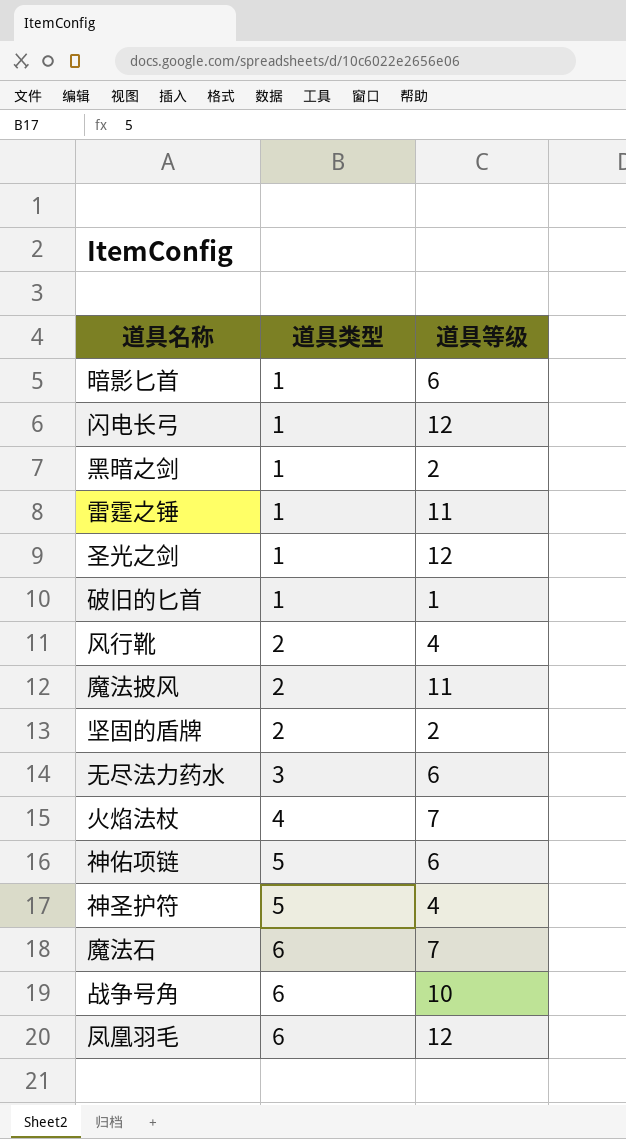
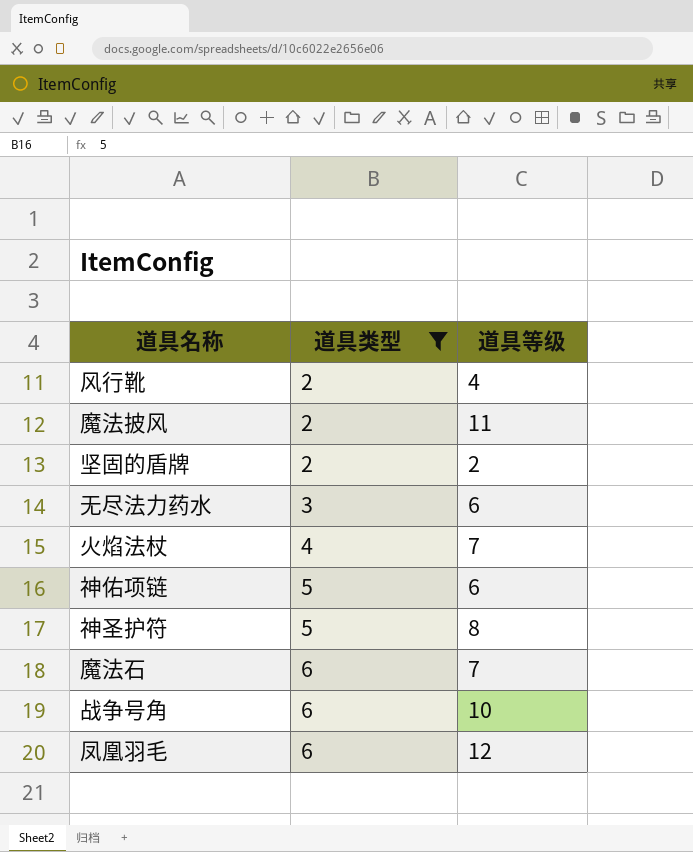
filter: none -> 道具类型 != 1
神圣护符 | 道具等级: 4 -> 8

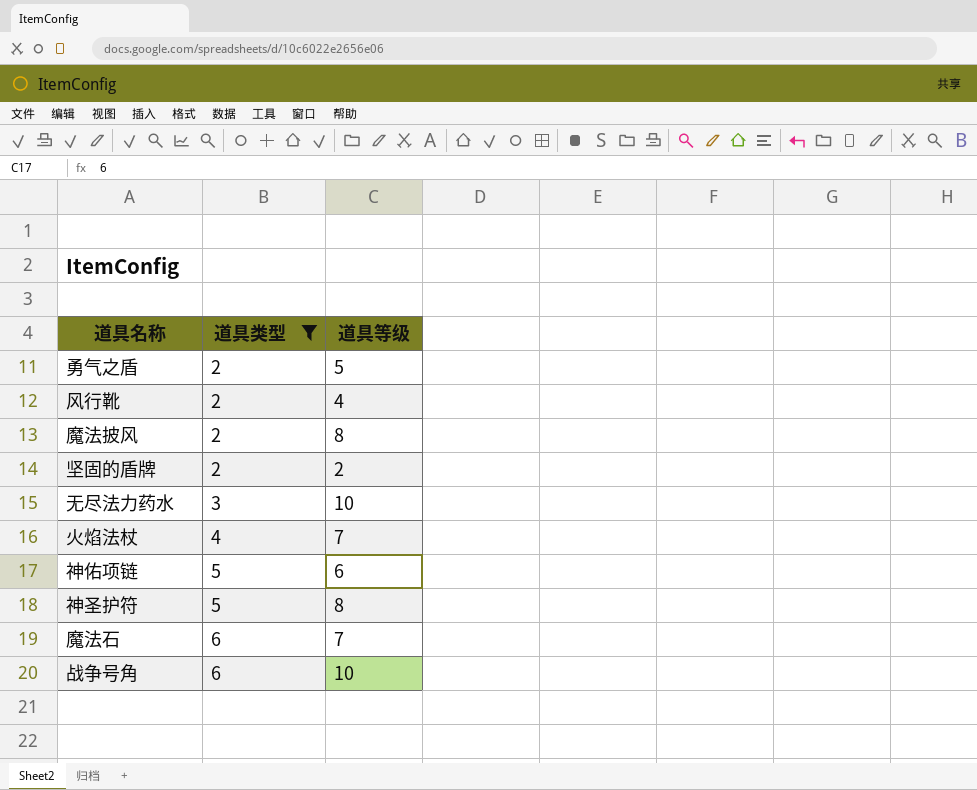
row 凤凰羽毛: 6 | 12 -> none
row 勇气之盾: none -> 2 | 5
魔法披风 | 道具等级: 11 -> 8
无尽法力药水 | 道具等级: 6 -> 10

